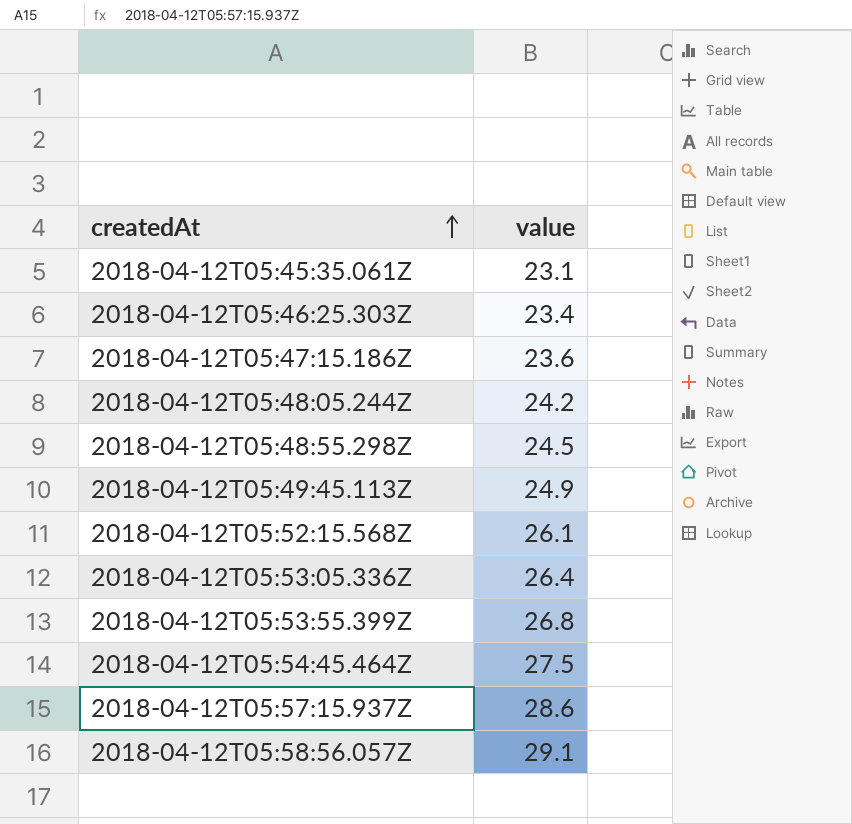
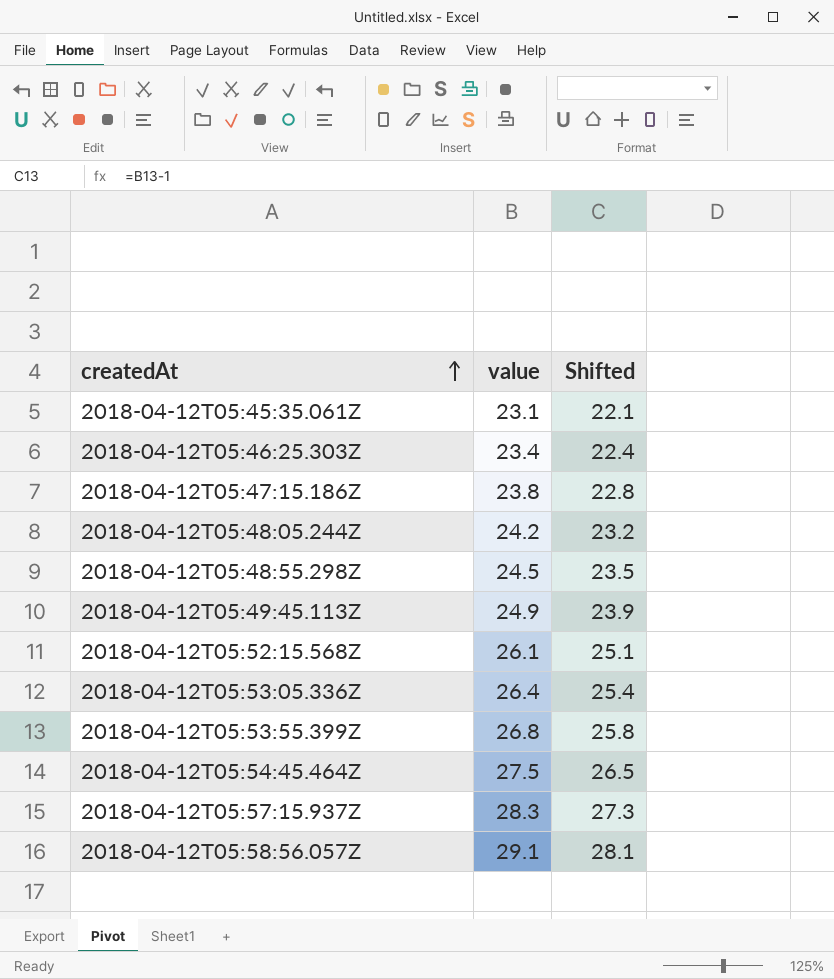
column Shifted | formula: none -> [value] - 1
2018-04-12T05:47:15.186Z | value: 23.6 -> 23.8
2018-04-12T05:57:15.937Z | value: 28.6 -> 28.3

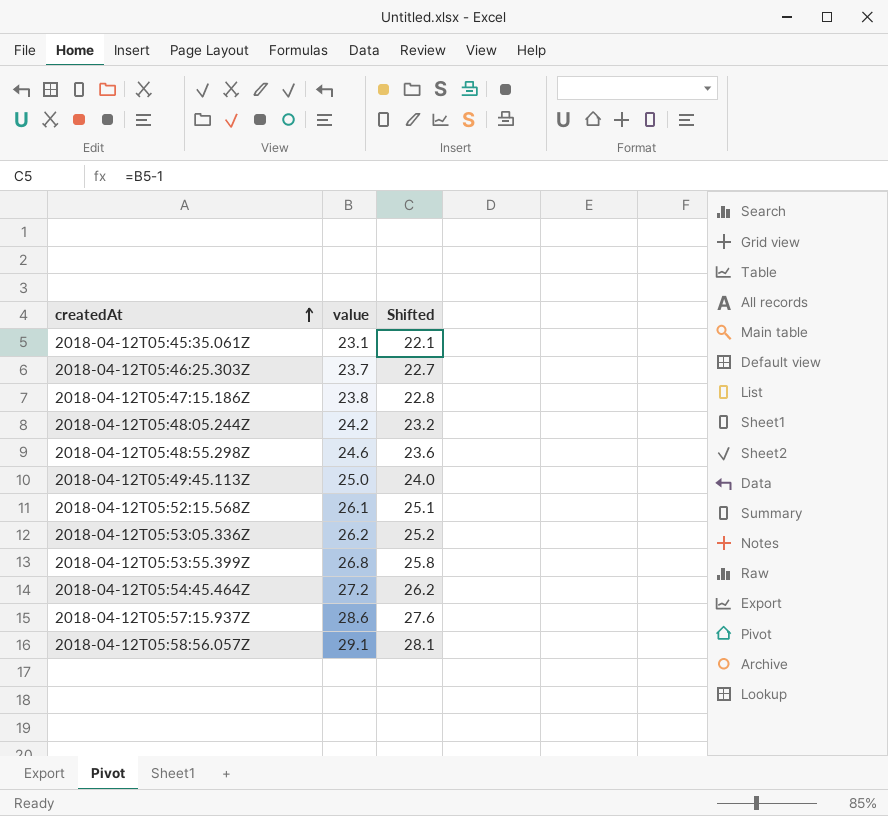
2018-04-12T05:46:25.303Z | value: 23.4 -> 23.7
2018-04-12T05:46:25.303Z | Shifted: 22.4 -> 22.7
2018-04-12T05:48:55.298Z | value: 24.5 -> 24.6
2018-04-12T05:48:55.298Z | Shifted: 23.5 -> 23.6
2018-04-12T05:49:45.113Z | value: 24.9 -> 25.0
2018-04-12T05:49:45.113Z | Shifted: 23.9 -> 24.0
2018-04-12T05:53:05.336Z | value: 26.4 -> 26.2
2018-04-12T05:53:05.336Z | Shifted: 25.4 -> 25.2
2018-04-12T05:54:45.464Z | value: 27.5 -> 27.2
2018-04-12T05:54:45.464Z | Shifted: 26.5 -> 26.2
2018-04-12T05:57:15.937Z | value: 28.3 -> 28.6
2018-04-12T05:57:15.937Z | Shifted: 27.3 -> 27.6

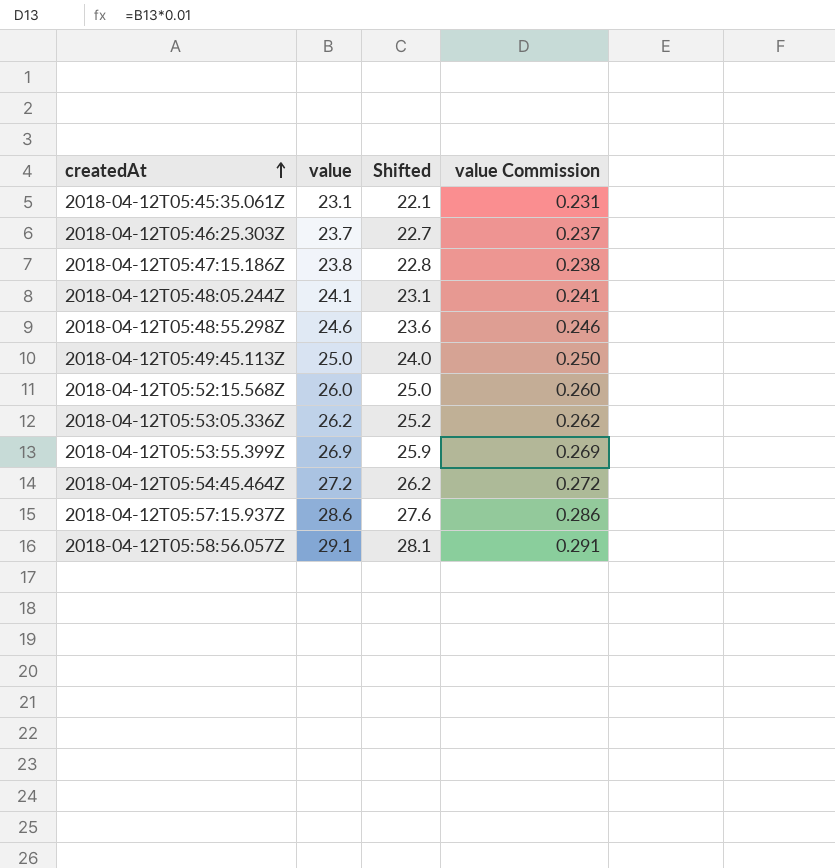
column value Commission | formula: none -> [value] * 0.01
2018-04-12T05:48:05.244Z | value: 24.2 -> 24.1
2018-04-12T05:48:05.244Z | Shifted: 23.2 -> 23.1
2018-04-12T05:52:15.568Z | value: 26.1 -> 26.0
2018-04-12T05:52:15.568Z | Shifted: 25.1 -> 25.0
2018-04-12T05:53:55.399Z | value: 26.8 -> 26.9
2018-04-12T05:53:55.399Z | Shifted: 25.8 -> 25.9

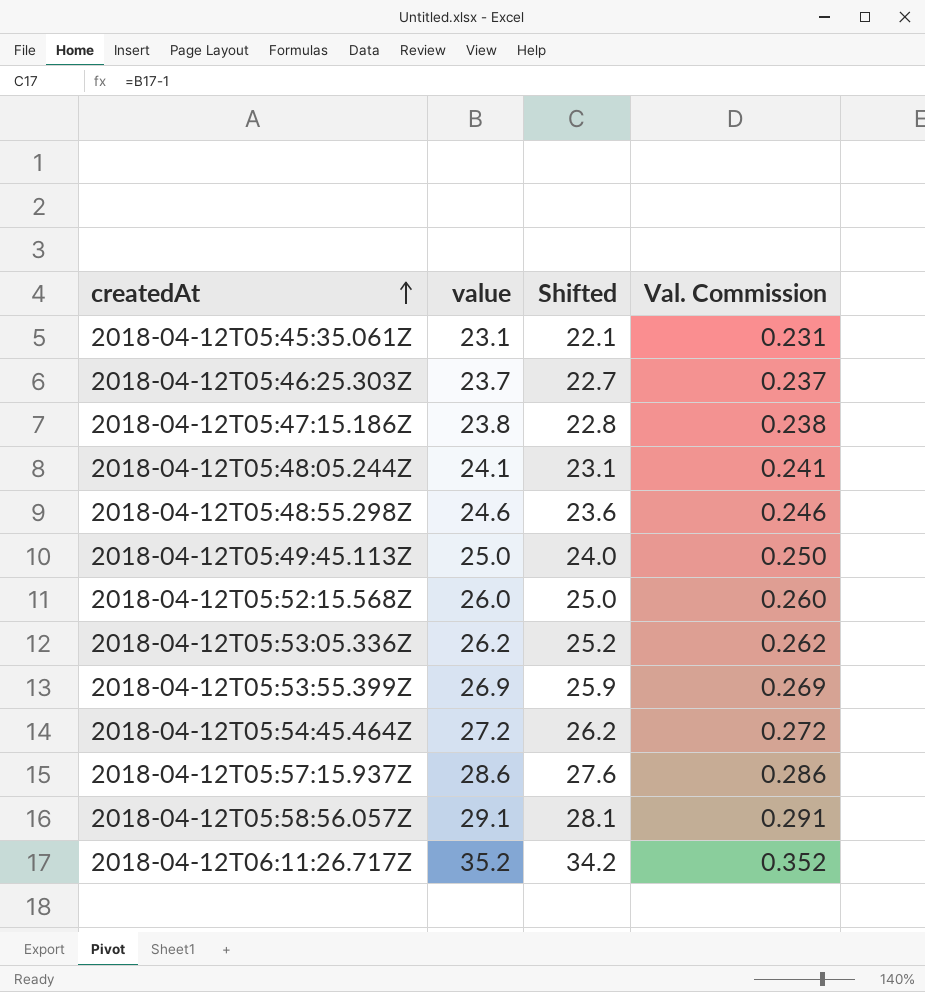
column name: value Commission -> Val. Commission
row 2018-04-12T06:11:26.717Z: none -> 35.2 | 34.2 | 0.352

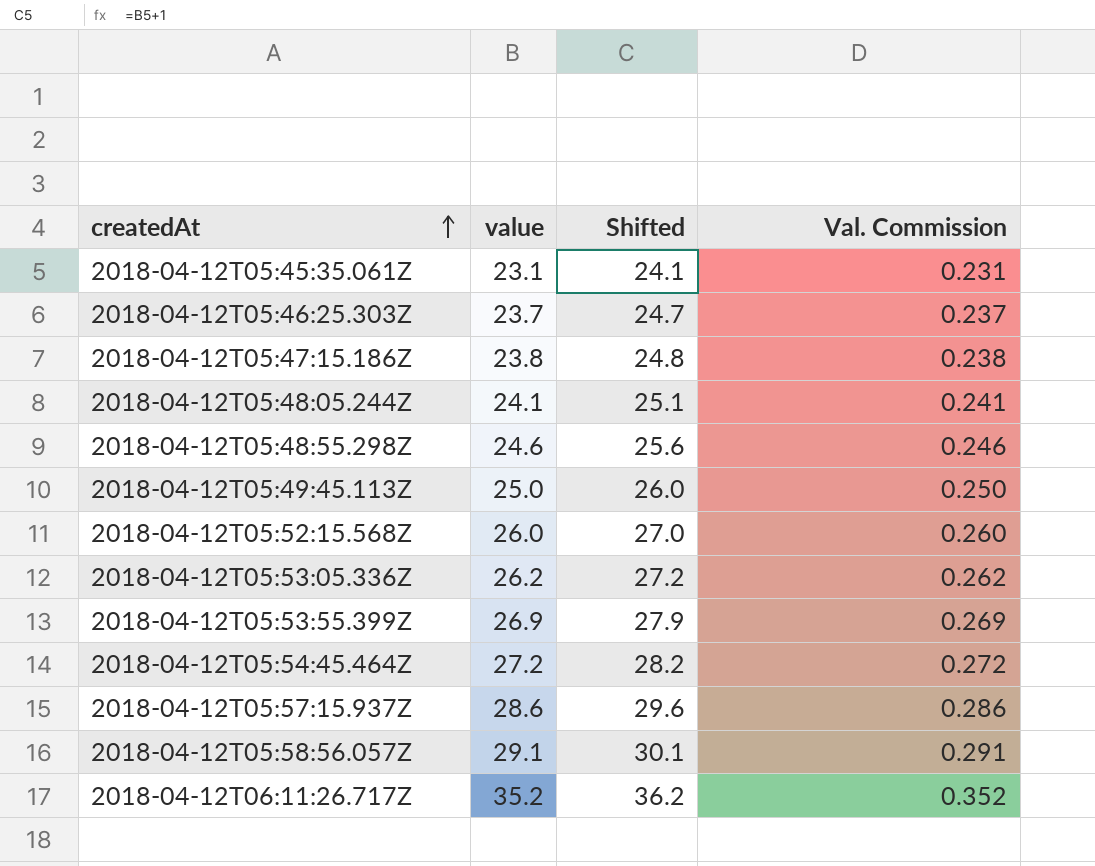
column Shifted | formula: [value] - 1 -> [value] + 1

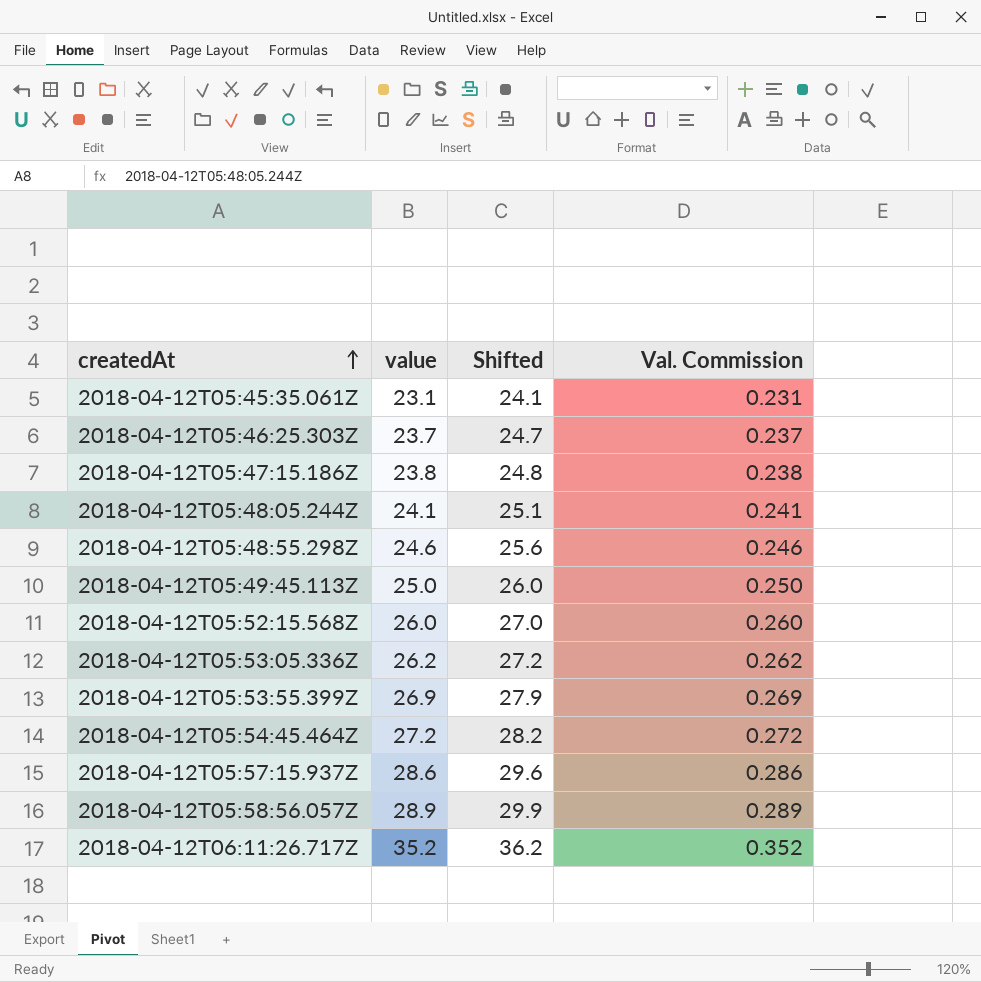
2018-04-12T05:58:56.057Z | value: 29.1 -> 28.9
2018-04-12T05:58:56.057Z | Shifted: 30.1 -> 29.9
2018-04-12T05:58:56.057Z | Val. Commission: 0.291 -> 0.289

